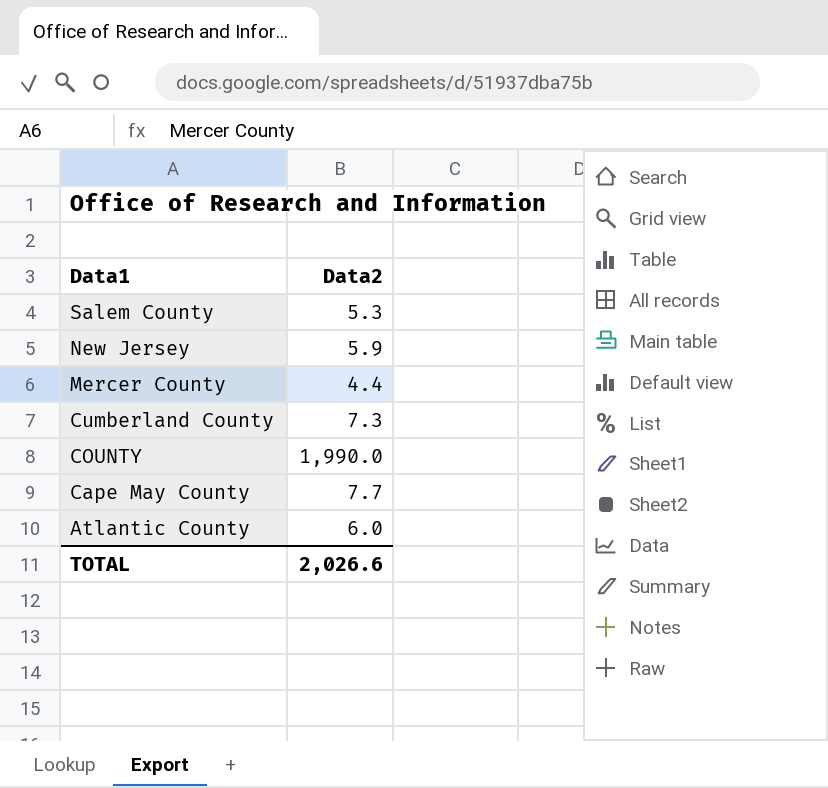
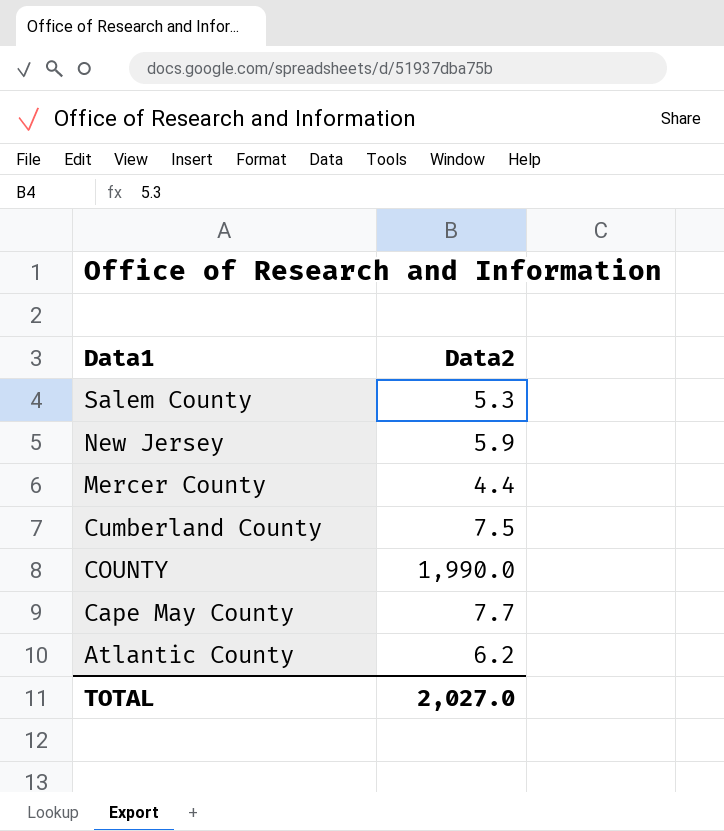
Cumberland County | Data2: 7.3 -> 7.5
Atlantic County | Data2: 6.0 -> 6.2
TOTAL | Data2: 2,026.6 -> 2,027.0

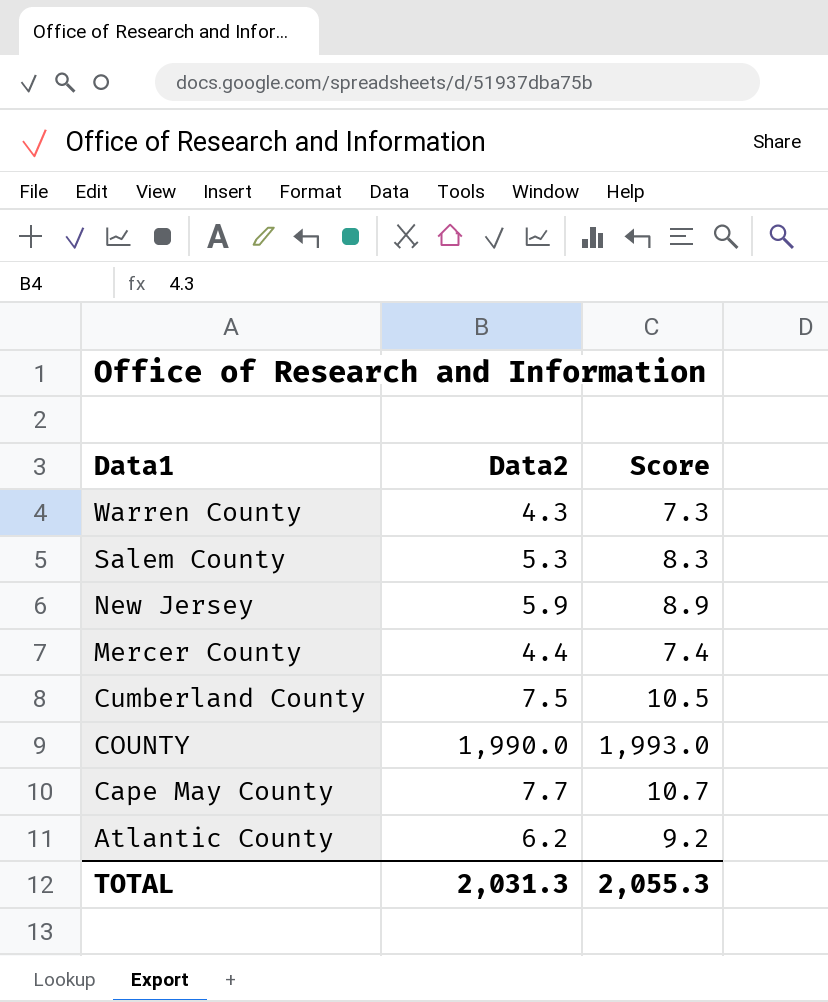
column Score | formula: none -> [Data2] + 3
row Warren County: none -> 4.3 | 7.3
TOTAL | Data2: 2,027.0 -> 2,031.3

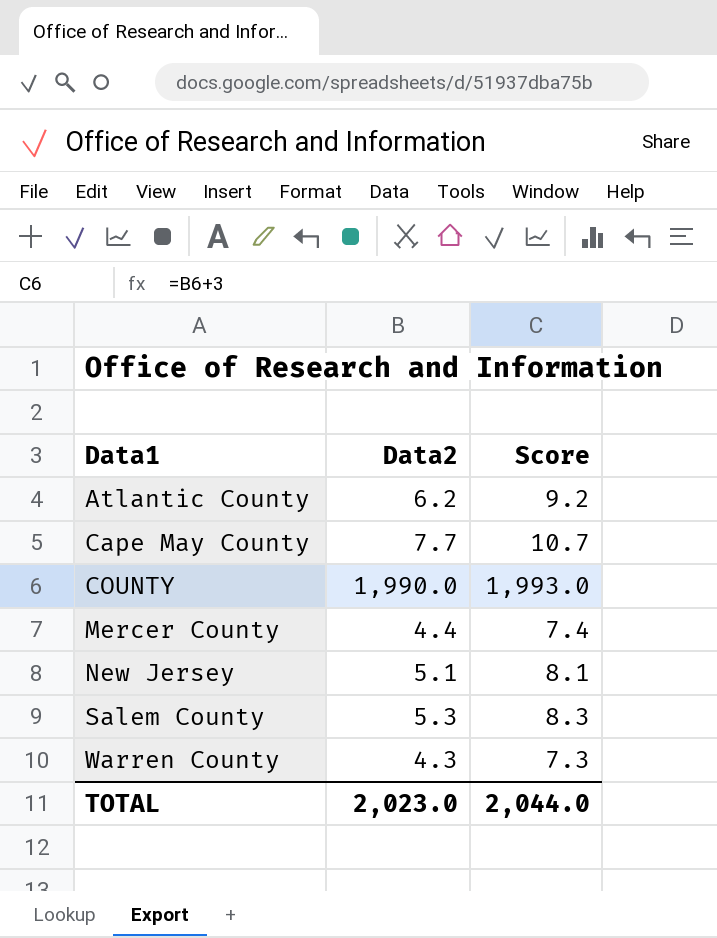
row order: Data1 descending -> Data1 ascending
row Cumberland County: 7.5 | 10.5 -> none
New Jersey | Data2: 5.9 -> 5.1
New Jersey | Score: 8.9 -> 8.1
TOTAL | Data2: 2,031.3 -> 2,023.0
TOTAL | Score: 2,055.3 -> 2,044.0

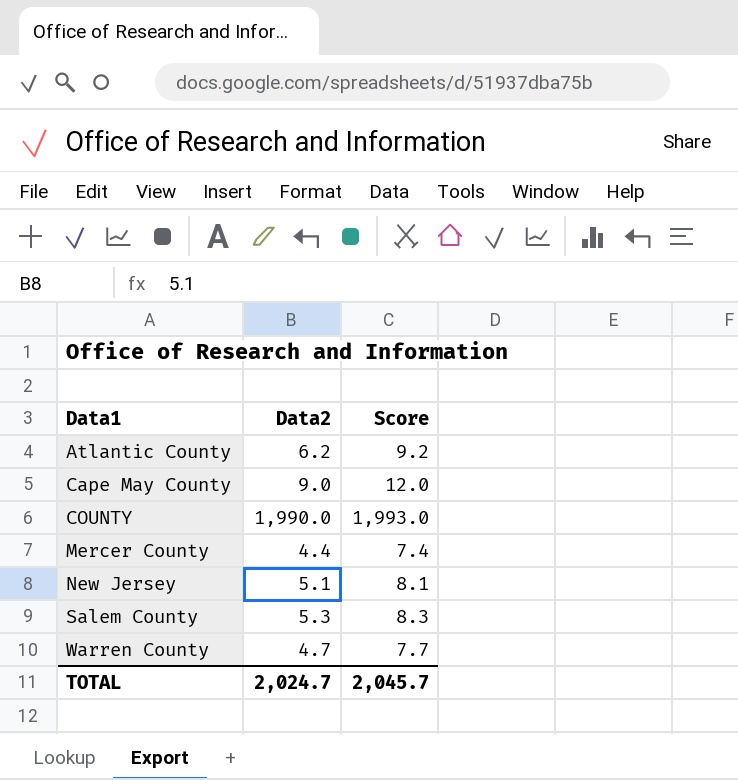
Cape May County | Data2: 7.7 -> 9.0
Cape May County | Score: 10.7 -> 12.0
Warren County | Data2: 4.3 -> 4.7
Warren County | Score: 7.3 -> 7.7
TOTAL | Data2: 2,023.0 -> 2,024.7
TOTAL | Score: 2,044.0 -> 2,045.7

